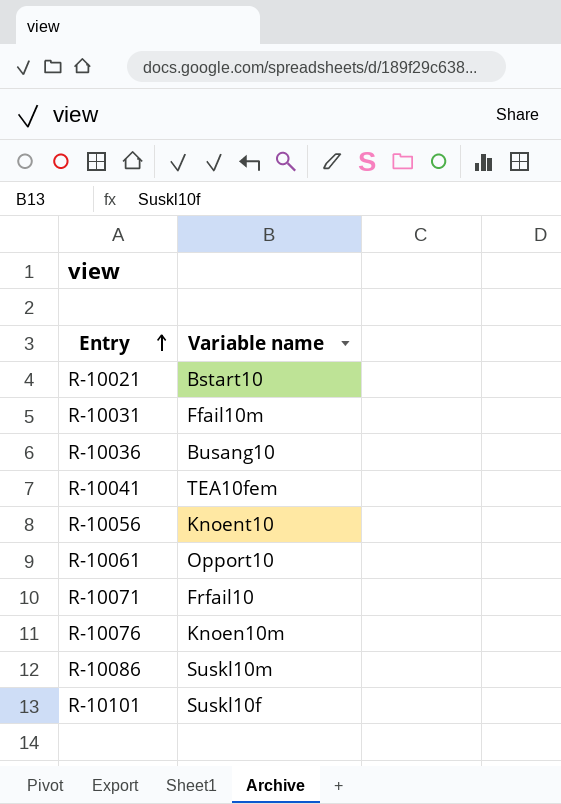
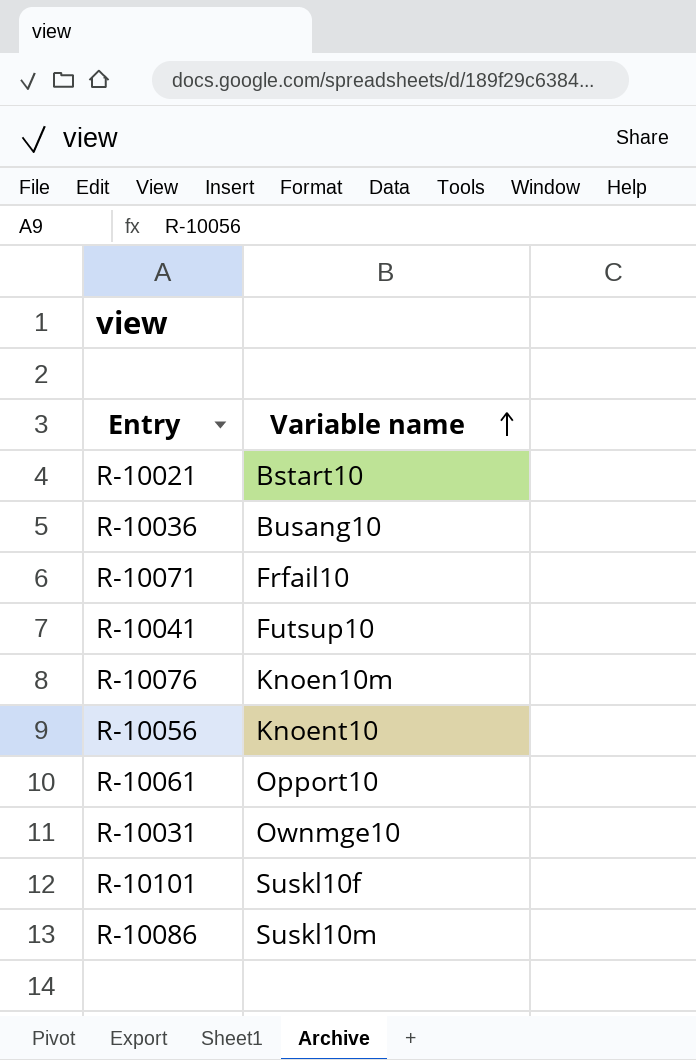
row order: Entry ascending -> Variable name ascending
R-10041 | Variable name: TEA10fem -> Futsup10
R-10031 | Variable name: Ffail10m -> Ownmge10

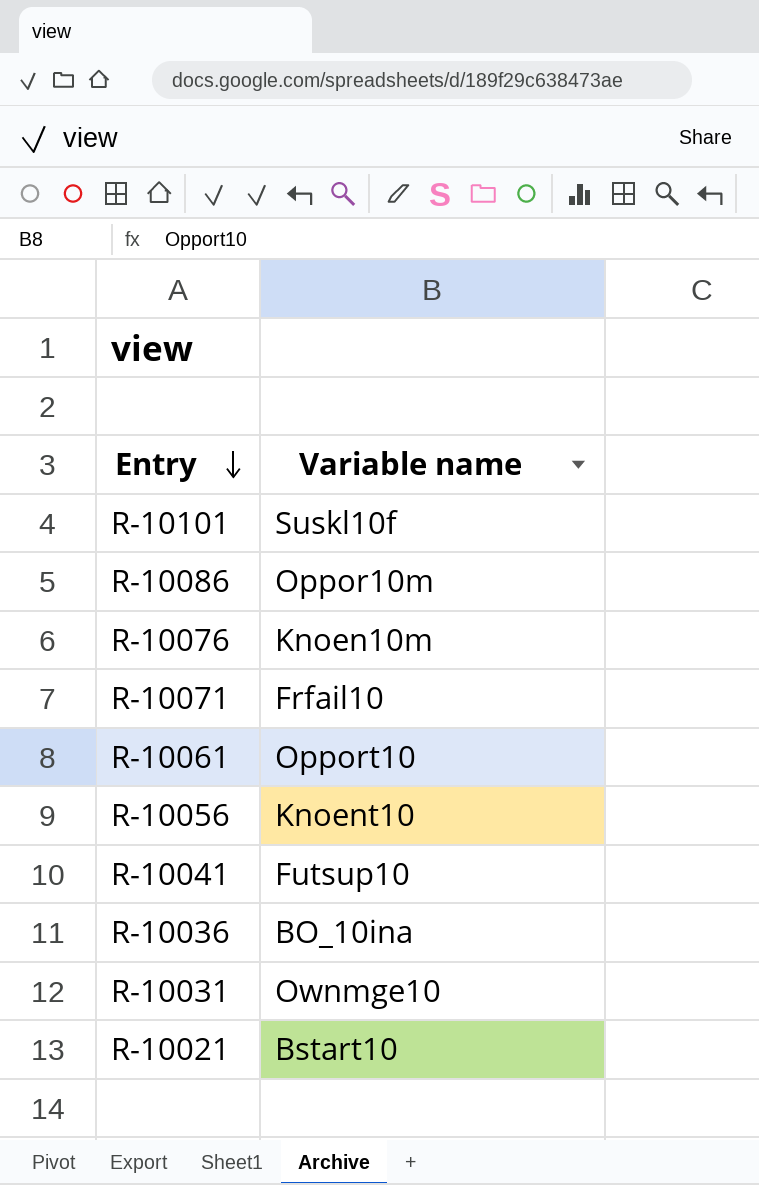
row order: Variable name ascending -> Entry descending
R-10086 | Variable name: Suskl10m -> Oppor10m
R-10036 | Variable name: Busang10 -> BO_10ina

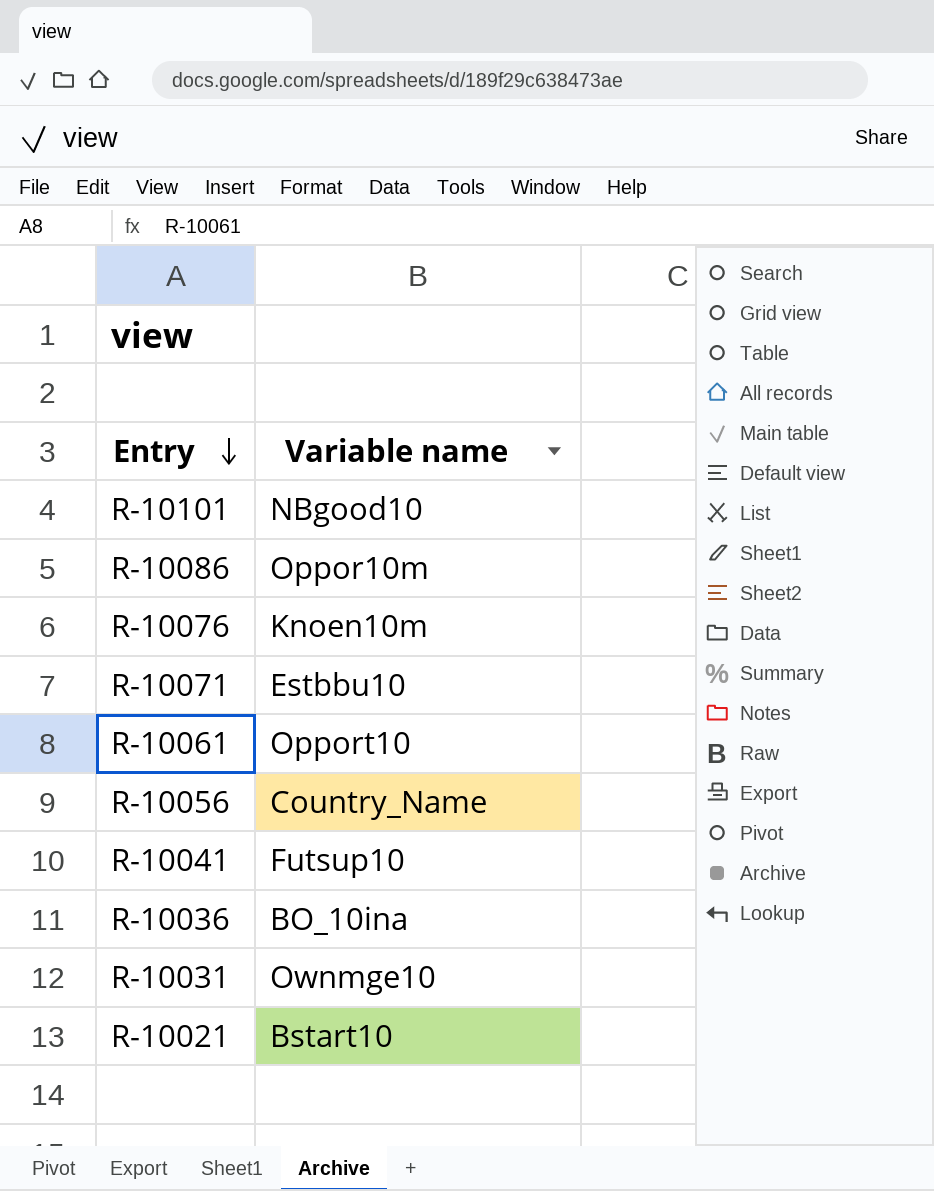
R-10101 | Variable name: Suskl10f -> NBgood10
R-10071 | Variable name: Frfail10 -> Estbbu10
R-10056 | Variable name: Knoent10 -> Country_Name

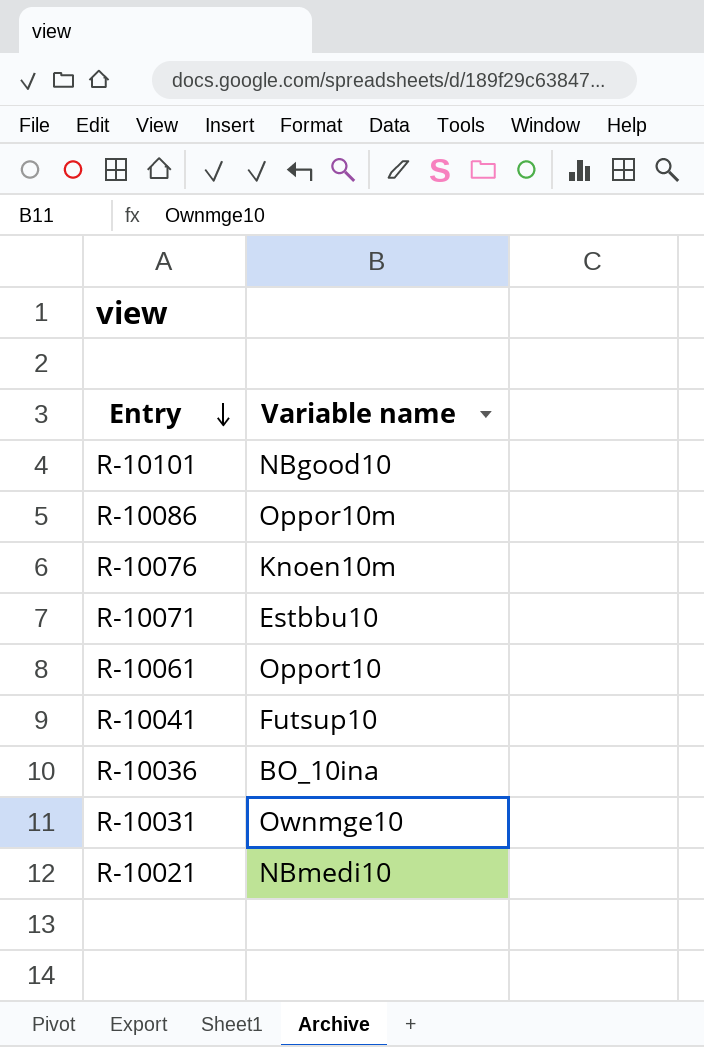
row R-10056: Country_Name -> none
R-10021 | Variable name: Bstart10 -> NBmedi10

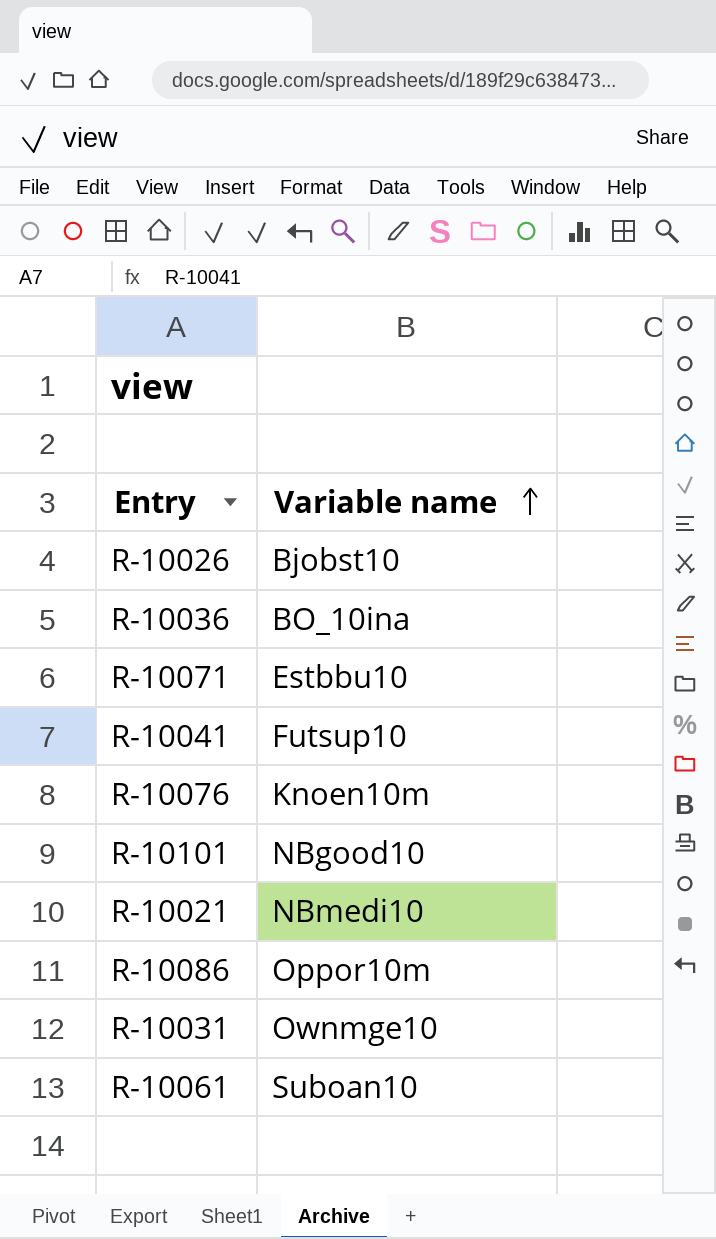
row order: Entry descending -> Variable name ascending
row R-10026: none -> Bjobst10
R-10061 | Variable name: Opport10 -> Suboan10

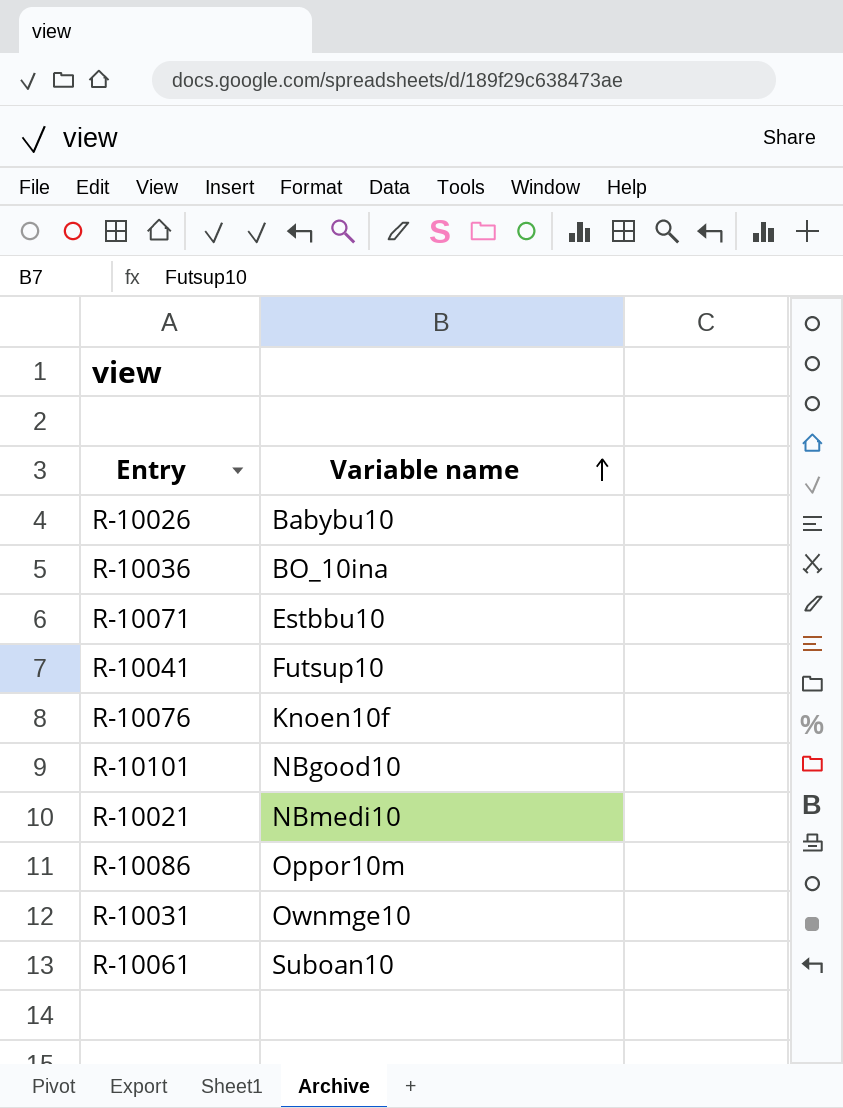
R-10026 | Variable name: Bjobst10 -> Babybu10
R-10076 | Variable name: Knoen10m -> Knoen10f

